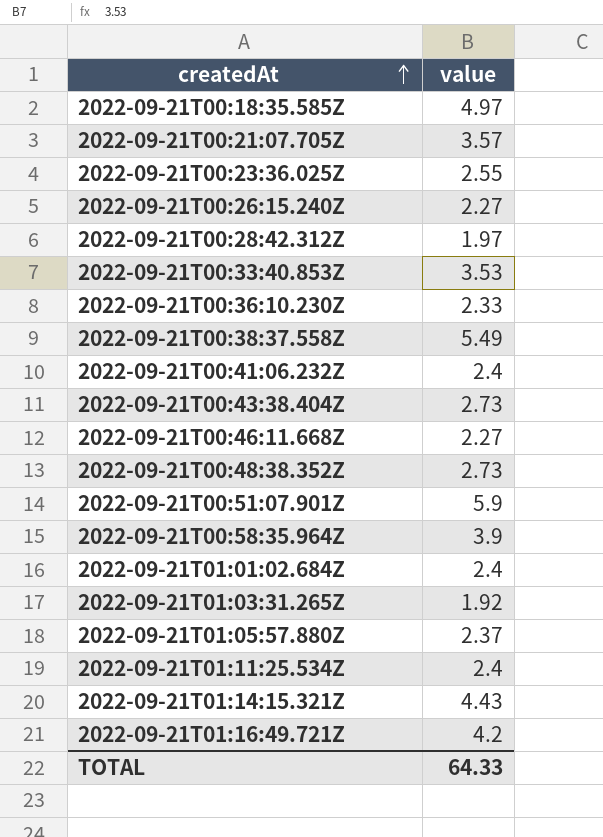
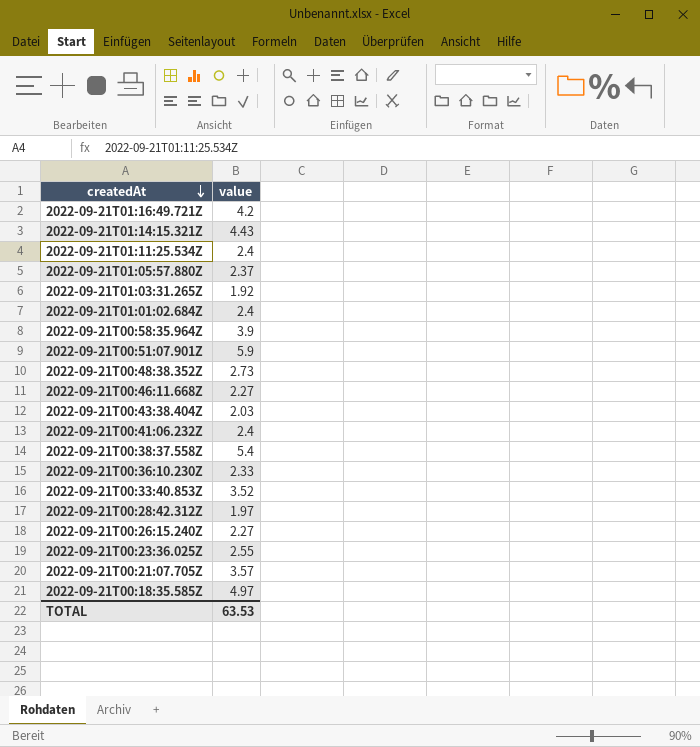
row order: createdAt ascending -> createdAt descending
2022-09-21T00:43:38.404Z | value: 2.73 -> 2.03
2022-09-21T00:38:37.558Z | value: 5.49 -> 5.4
2022-09-21T00:33:40.853Z | value: 3.53 -> 3.52
TOTAL | value: 64.33 -> 63.53

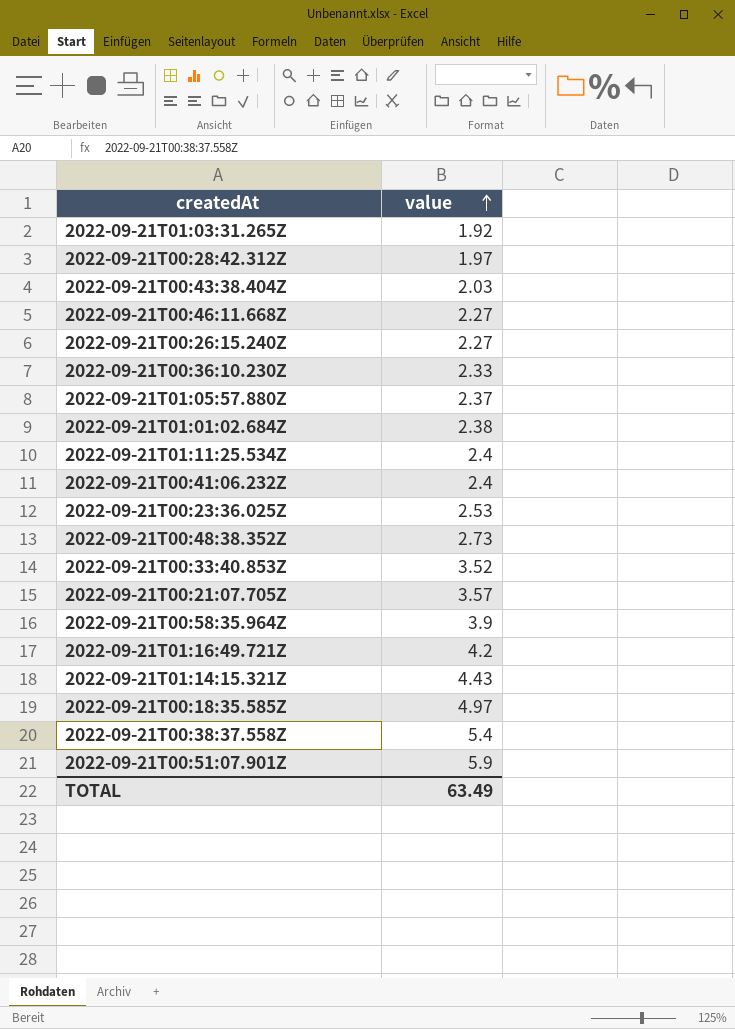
row order: createdAt descending -> value ascending
2022-09-21T01:01:02.684Z | value: 2.4 -> 2.38
2022-09-21T00:23:36.025Z | value: 2.55 -> 2.53
TOTAL | value: 63.53 -> 63.49

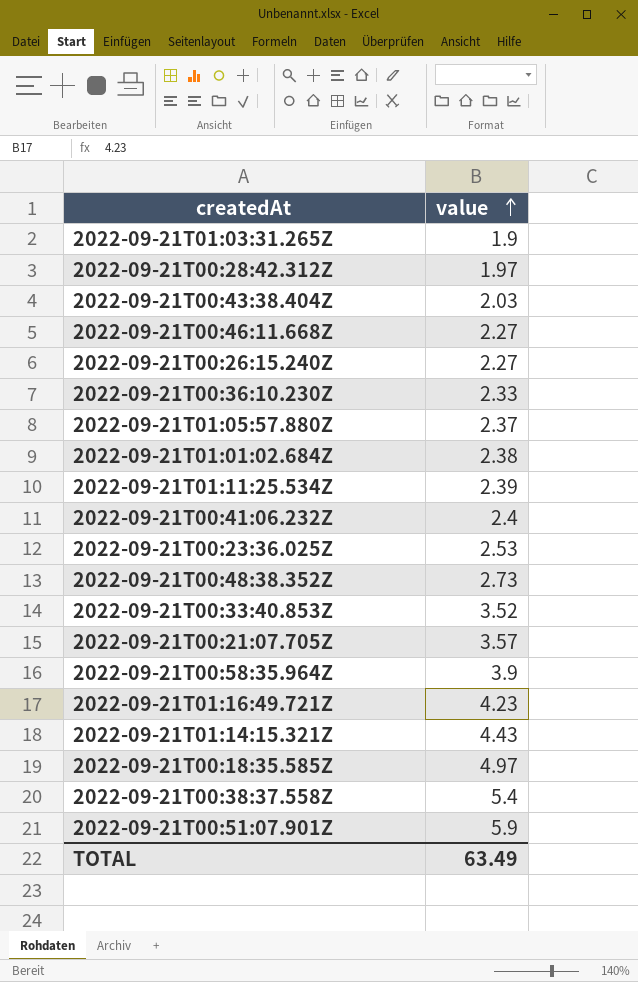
2022-09-21T01:03:31.265Z | value: 1.92 -> 1.9
2022-09-21T01:11:25.534Z | value: 2.4 -> 2.39
2022-09-21T01:16:49.721Z | value: 4.2 -> 4.23

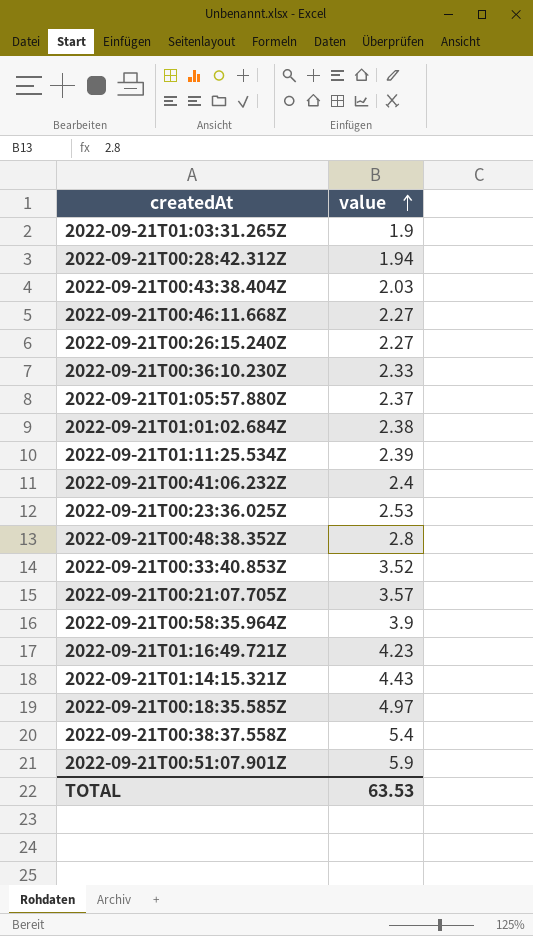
2022-09-21T00:28:42.312Z | value: 1.97 -> 1.94
2022-09-21T00:48:38.352Z | value: 2.73 -> 2.8
TOTAL | value: 63.49 -> 63.53

